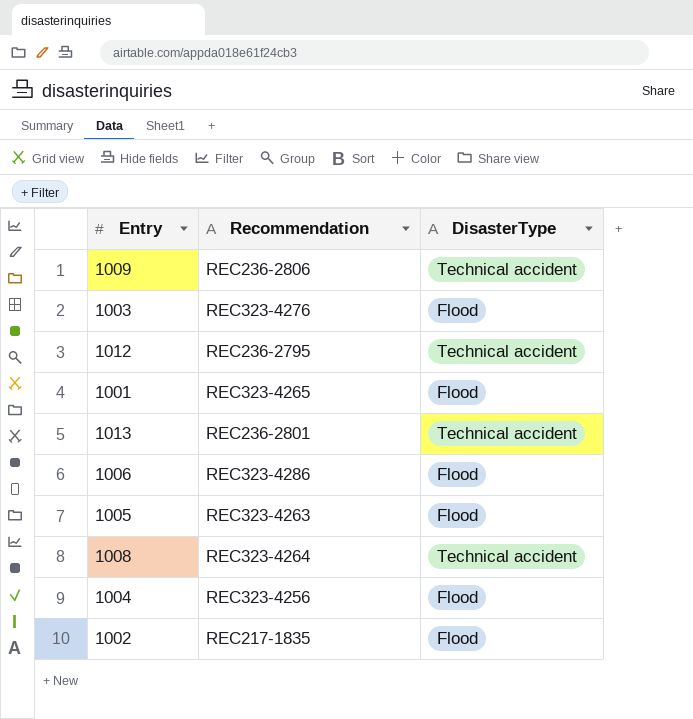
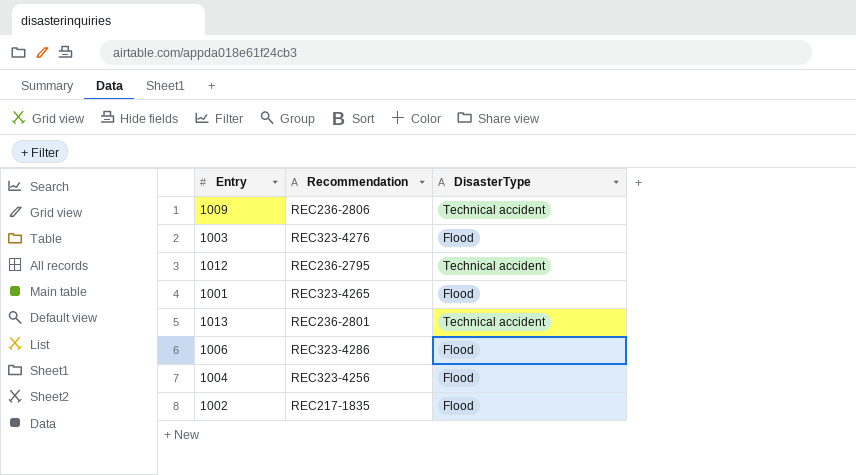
row 1005: REC323-4263 | Flood -> none
row 1008: REC323-4264 | Technical accident -> none

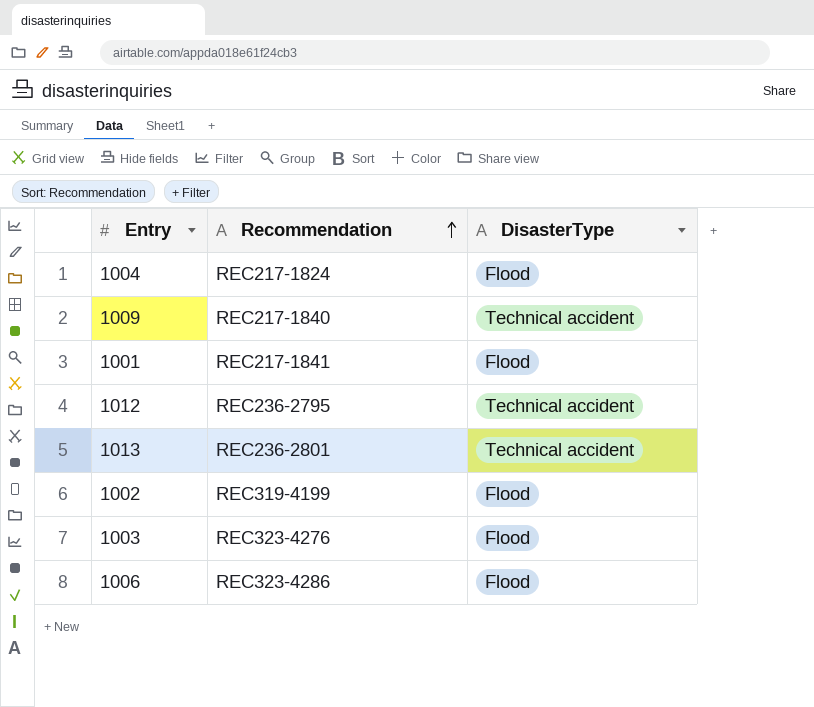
row order: none -> Recommendation ascending
1004 | Recommendation: REC323-4256 -> REC217-1824
1009 | Recommendation: REC236-2806 -> REC217-1840
1001 | Recommendation: REC323-4265 -> REC217-1841
1002 | Recommendation: REC217-1835 -> REC319-4199

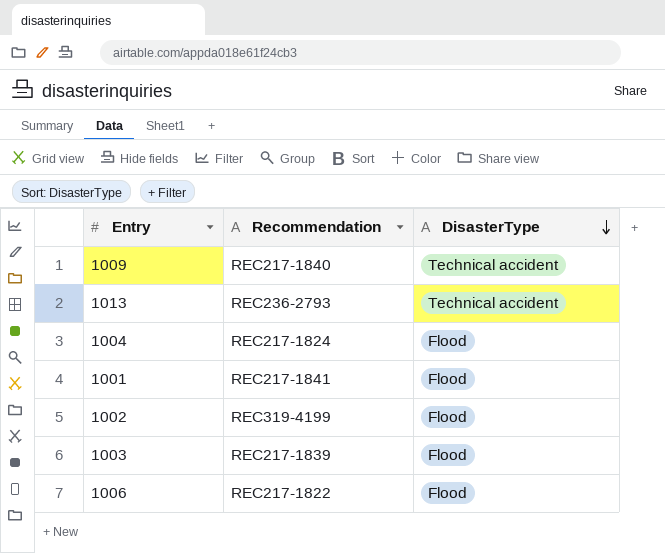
row order: Recommendation ascending -> DisasterType descending
row 1012: REC236-2795 | Technical accident -> none
1013 | Recommendation: REC236-2801 -> REC236-2793
1003 | Recommendation: REC323-4276 -> REC217-1839
1006 | Recommendation: REC323-4286 -> REC217-1822

